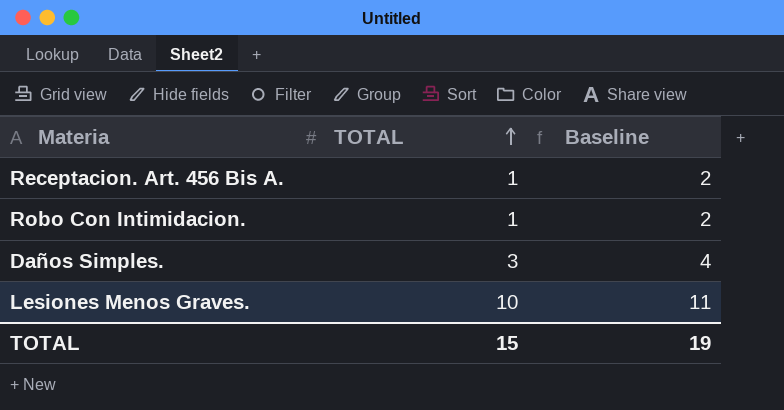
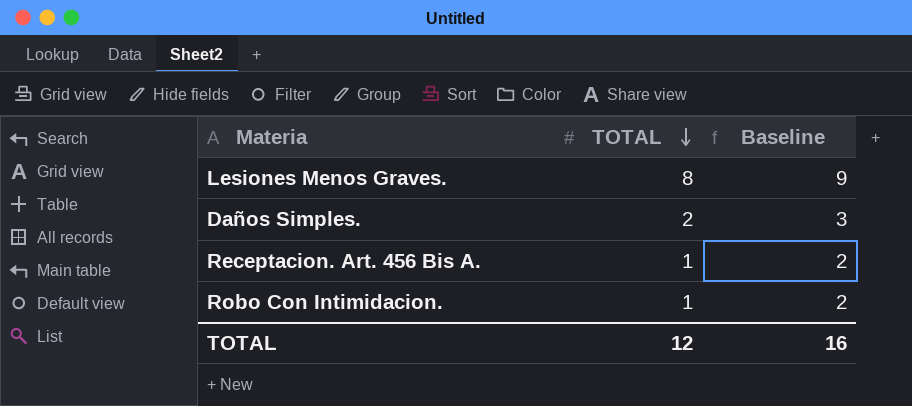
row order: TOTAL ascending -> TOTAL descending
Lesiones Menos Graves. | TOTAL: 10 -> 8
Lesiones Menos Graves. | Baseline: 11 -> 9
Daños Simples. | TOTAL: 3 -> 2
Daños Simples. | Baseline: 4 -> 3
TOTAL | TOTAL: 15 -> 12
TOTAL | Baseline: 19 -> 16

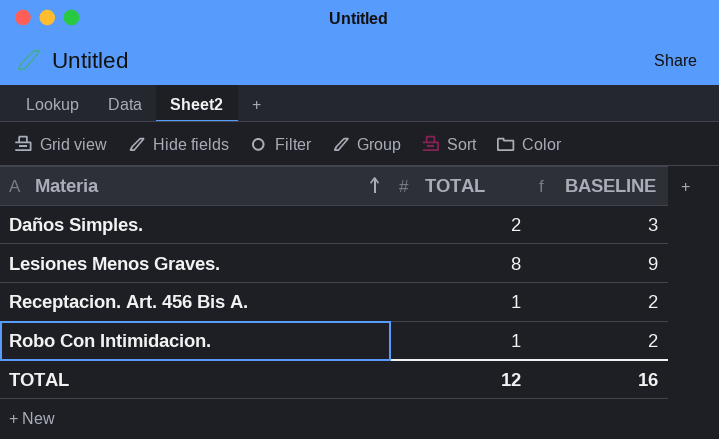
row order: TOTAL descending -> Materia ascending
column name: Baseline -> BASELINE

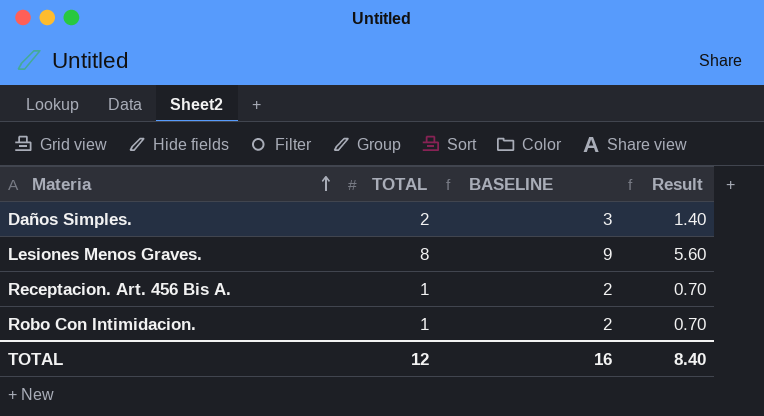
column Result | formula: none -> [TOTAL] * 0.7

